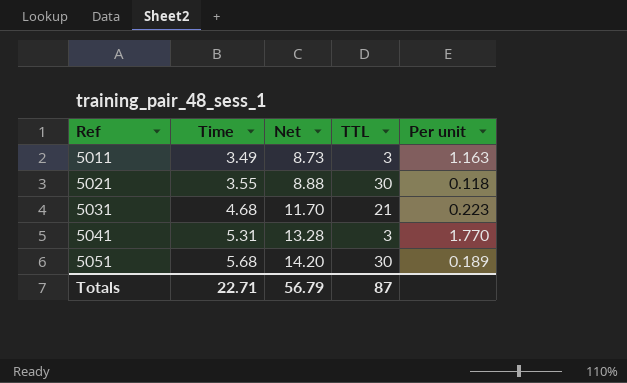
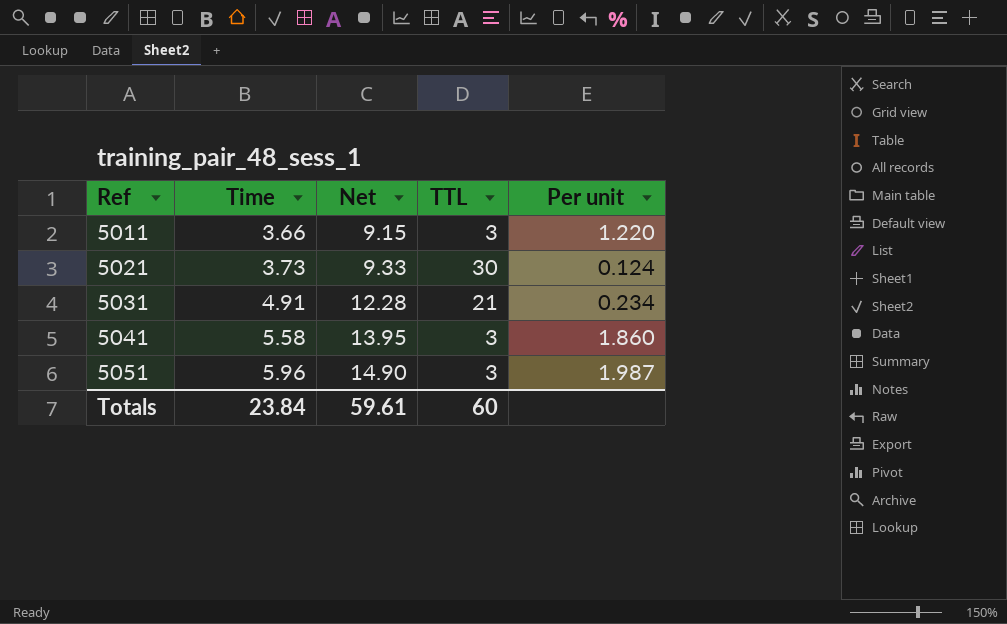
5011 | Time: 3.49 -> 3.66
5011 | Net: 8.73 -> 9.15
5011 | Per unit: 1.163 -> 1.220
5021 | Time: 3.55 -> 3.73
5021 | Net: 8.88 -> 9.33
5021 | Per unit: 0.118 -> 0.124
5031 | Time: 4.68 -> 4.91
5031 | Net: 11.70 -> 12.28
5031 | Per unit: 0.223 -> 0.234
5041 | Time: 5.31 -> 5.58
5041 | Net: 13.28 -> 13.95
5041 | Per unit: 1.770 -> 1.860
5051 | Time: 5.68 -> 5.96
5051 | Net: 14.20 -> 14.90
5051 | TTL: 30 -> 3
5051 | Per unit: 0.189 -> 1.987
Totals | Time: 22.71 -> 23.84
Totals | Net: 56.79 -> 59.61
Totals | TTL: 87 -> 60

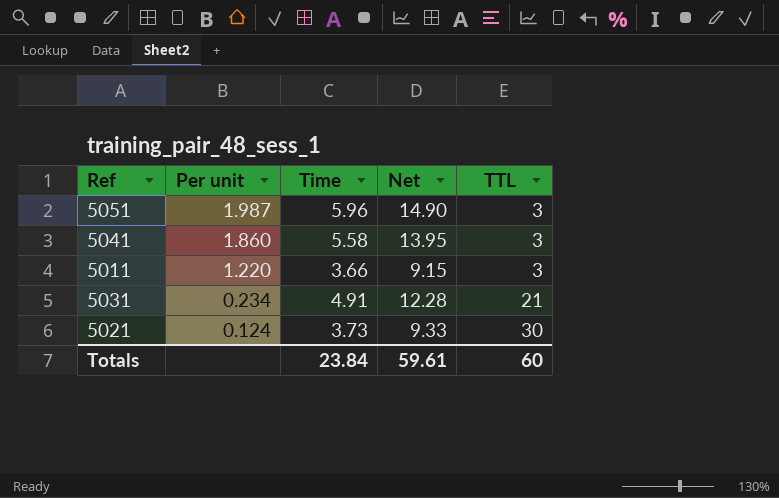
row order: Ref ascending -> Per unit descending
column Per unit | position: 5 -> 2

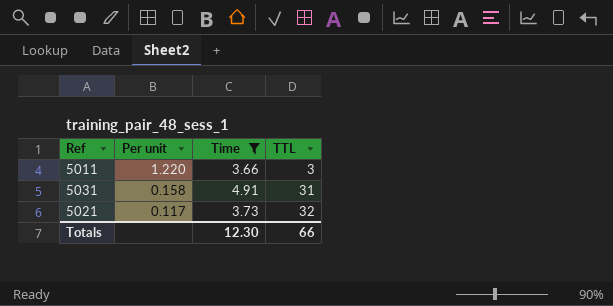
filter: none -> Time <= 4.91
column Net | formula: [Time] * 2.5 -> none
5031 | Per unit: 0.234 -> 0.158
5031 | TTL: 21 -> 31
5021 | Per unit: 0.124 -> 0.117
5021 | TTL: 30 -> 32
Totals | Time: 23.84 -> 12.30
Totals | TTL: 60 -> 66

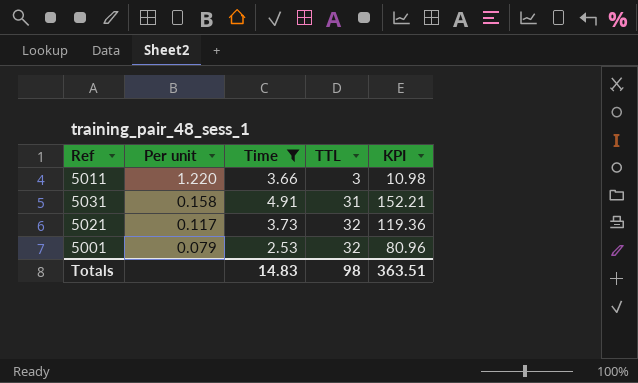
column KPI | formula: none -> [Time] * [TTL]
row 5001: none -> 0.079 | 2.53 | 32 | 80.96
Totals | Time: 12.30 -> 14.83
Totals | TTL: 66 -> 98

